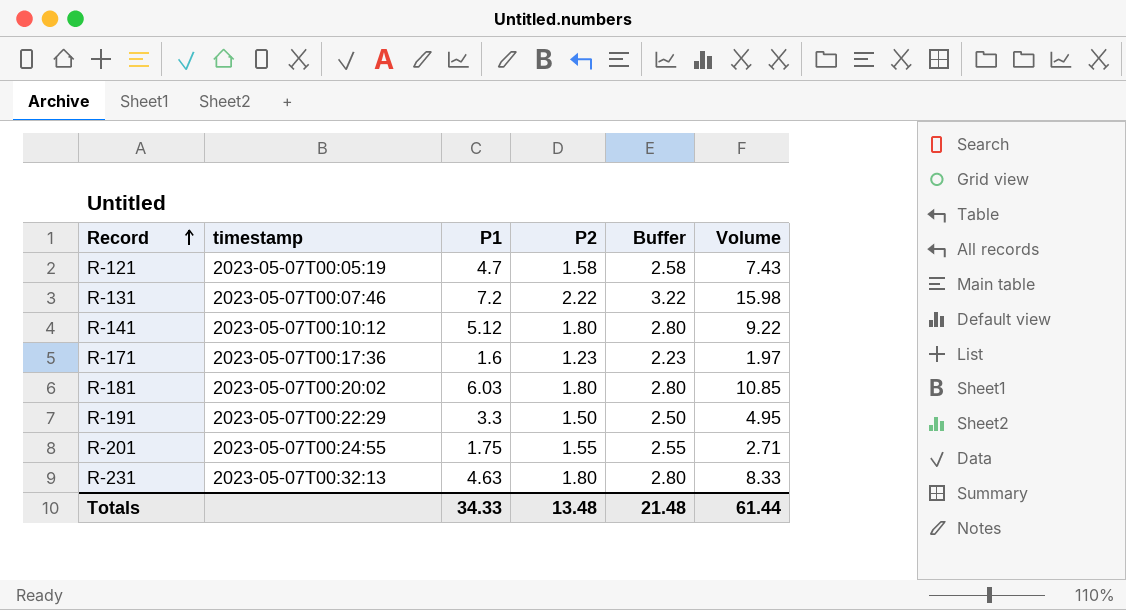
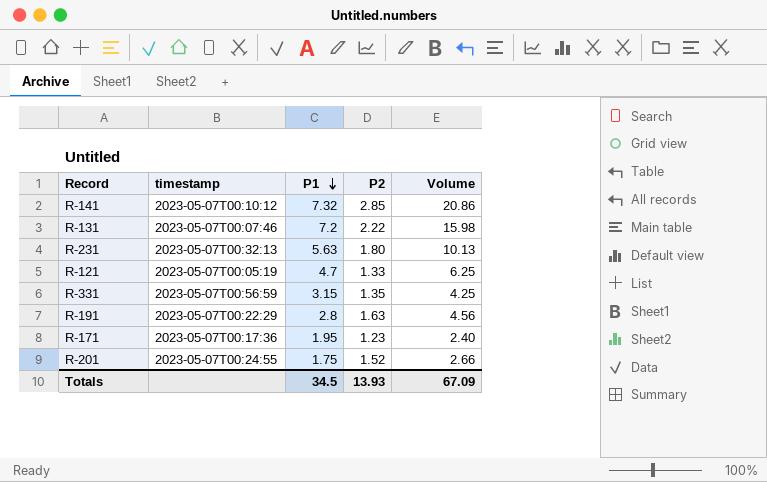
row order: Record ascending -> P1 descending
column Buffer | formula: [P2] + 1 -> none
row R-181: 2023-05-07T00:20:02 | 6.03 | 1.80 | 2.80 | 10.85 -> none
R-141 | P1: 5.12 -> 7.32
R-141 | P2: 1.80 -> 2.85
R-141 | Volume: 9.22 -> 20.86
R-231 | P1: 4.63 -> 5.63
R-231 | Volume: 8.33 -> 10.13
R-121 | P2: 1.58 -> 1.33
R-121 | Volume: 7.43 -> 6.25
row R-331: none -> 2023-05-07T00:56:59 | 3.15 | 1.35 | 4.25
R-191 | P1: 3.3 -> 2.8
R-191 | P2: 1.50 -> 1.63
R-191 | Volume: 4.95 -> 4.56
R-171 | P1: 1.6 -> 1.95
R-171 | Volume: 1.97 -> 2.40
R-201 | P2: 1.55 -> 1.52
R-201 | Volume: 2.71 -> 2.66
Totals | P1: 34.33 -> 34.5
Totals | P2: 13.48 -> 13.93
Totals | Volume: 61.44 -> 67.09

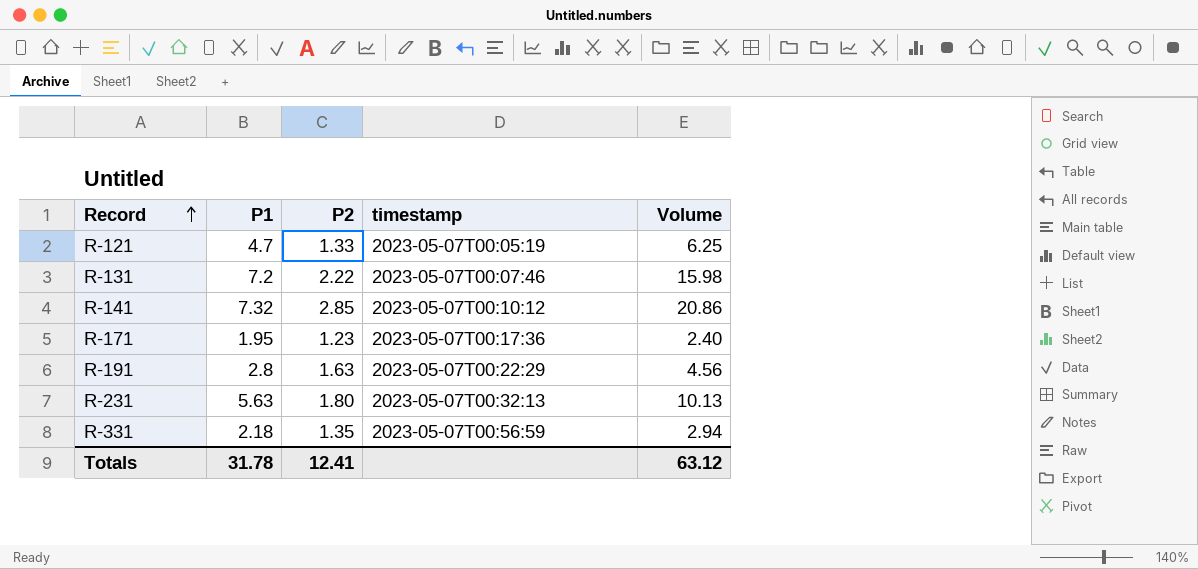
row order: P1 descending -> Record ascending
column timestamp | position: 2 -> 4
row R-201: 2023-05-07T00:24:55 | 1.75 | 1.52 | 2.66 -> none
R-331 | P1: 3.15 -> 2.18
R-331 | Volume: 4.25 -> 2.94
Totals | P1: 34.5 -> 31.78
Totals | P2: 13.93 -> 12.41
Totals | Volume: 67.09 -> 63.12

